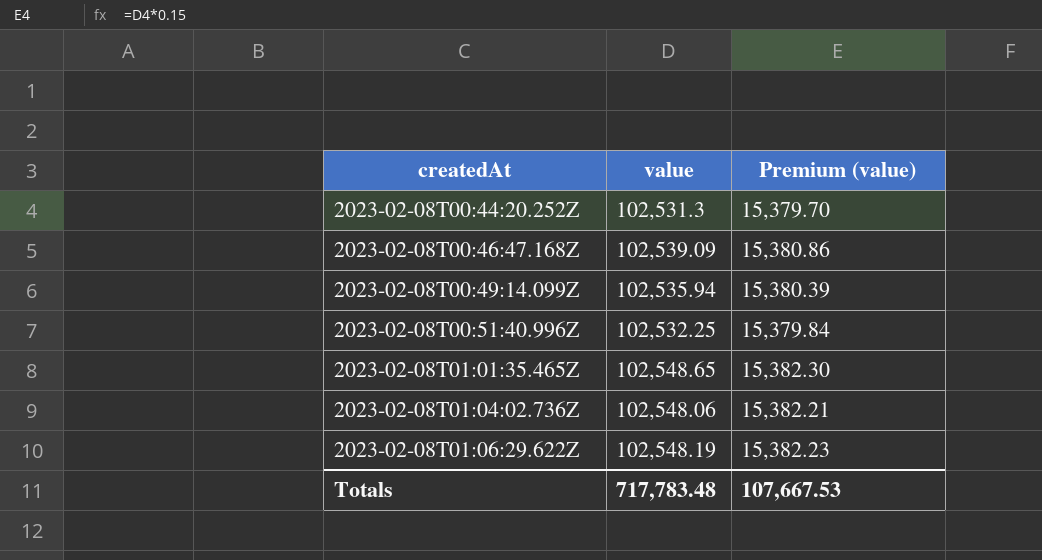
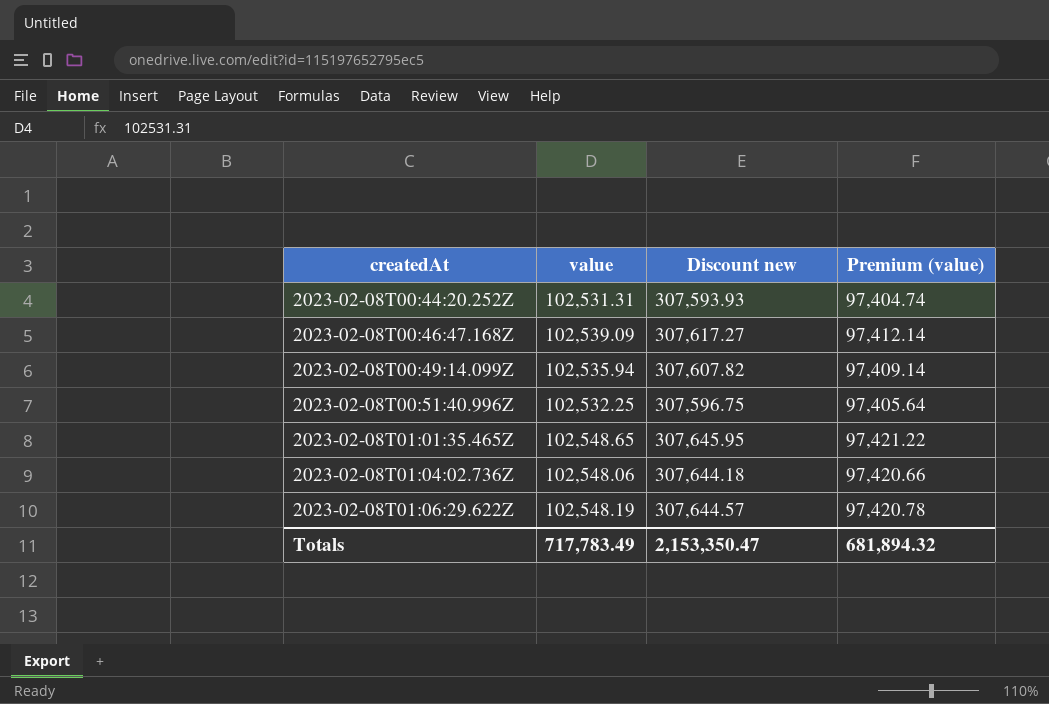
column Discount new | formula: none -> [value] * 3
column Premium (value) | formula: [value] * 0.15 -> [value] * 0.95
2023-02-08T00:44:20.252Z | value: 102,531.3 -> 102,531.31
Totals | value: 717,783.48 -> 717,783.49
Totals | Premium (value): 107,667.53 -> 681,894.32

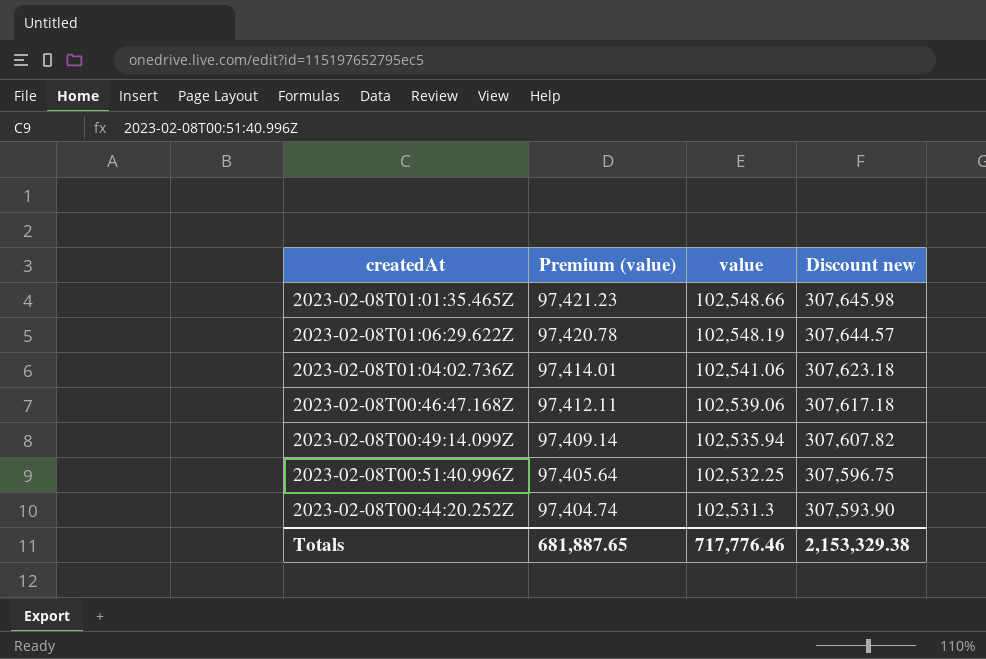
row order: createdAt ascending -> Premium (value) descending
column Premium (value) | position: 4 -> 2
2023-02-08T01:01:35.465Z | Premium (value): 97,421.22 -> 97,421.23
2023-02-08T01:01:35.465Z | value: 102,548.65 -> 102,548.66
2023-02-08T01:01:35.465Z | Discount new: 307,645.95 -> 307,645.98
2023-02-08T01:04:02.736Z | Premium (value): 97,420.66 -> 97,414.01
2023-02-08T01:04:02.736Z | value: 102,548.06 -> 102,541.06
2023-02-08T01:04:02.736Z | Discount new: 307,644.18 -> 307,623.18
2023-02-08T00:46:47.168Z | Premium (value): 97,412.14 -> 97,412.11
2023-02-08T00:46:47.168Z | value: 102,539.09 -> 102,539.06
2023-02-08T00:46:47.168Z | Discount new: 307,617.27 -> 307,617.18
2023-02-08T00:44:20.252Z | value: 102,531.31 -> 102,531.3
2023-02-08T00:44:20.252Z | Discount new: 307,593.93 -> 307,593.90
Totals | Premium (value): 681,894.32 -> 681,887.65
Totals | value: 717,783.49 -> 717,776.46
Totals | Discount new: 2,153,350.47 -> 2,153,329.38

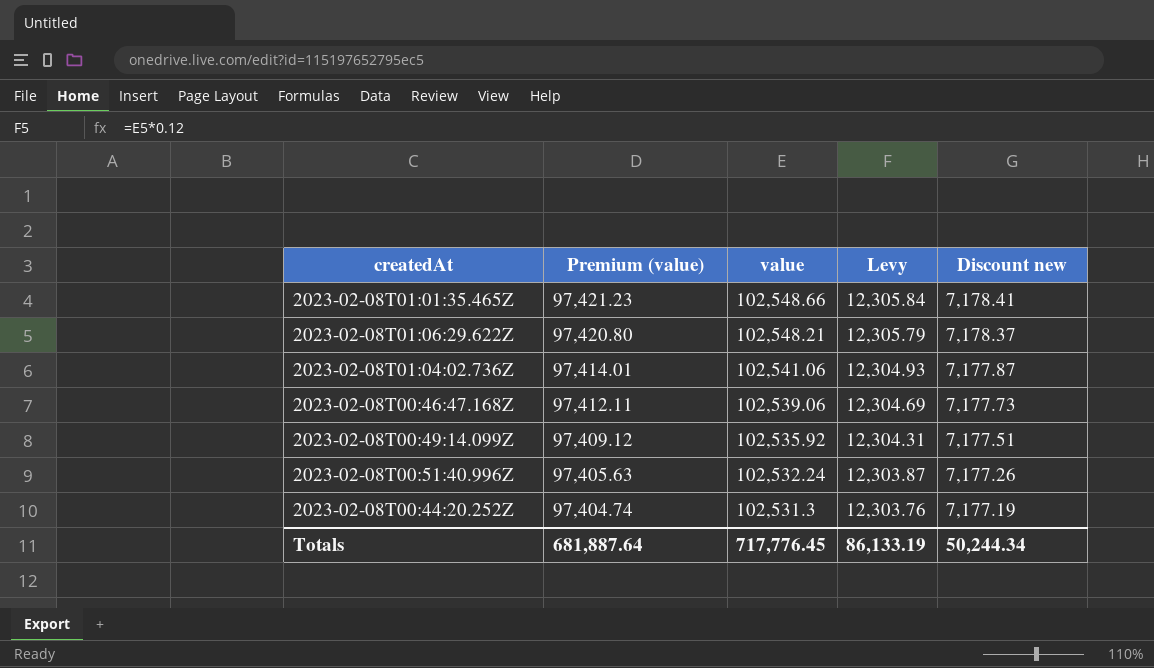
column Levy | formula: none -> [value] * 0.12
column Discount new | formula: [value] * 3 -> [value] * 0.07
2023-02-08T01:06:29.622Z | Premium (value): 97,420.78 -> 97,420.80
2023-02-08T01:06:29.622Z | value: 102,548.19 -> 102,548.21
2023-02-08T00:49:14.099Z | Premium (value): 97,409.14 -> 97,409.12
2023-02-08T00:49:14.099Z | value: 102,535.94 -> 102,535.92
2023-02-08T00:51:40.996Z | Premium (value): 97,405.64 -> 97,405.63
2023-02-08T00:51:40.996Z | value: 102,532.25 -> 102,532.24
Totals | Premium (value): 681,887.65 -> 681,887.64
Totals | value: 717,776.46 -> 717,776.45
Totals | Discount new: 2,153,329.38 -> 50,244.34

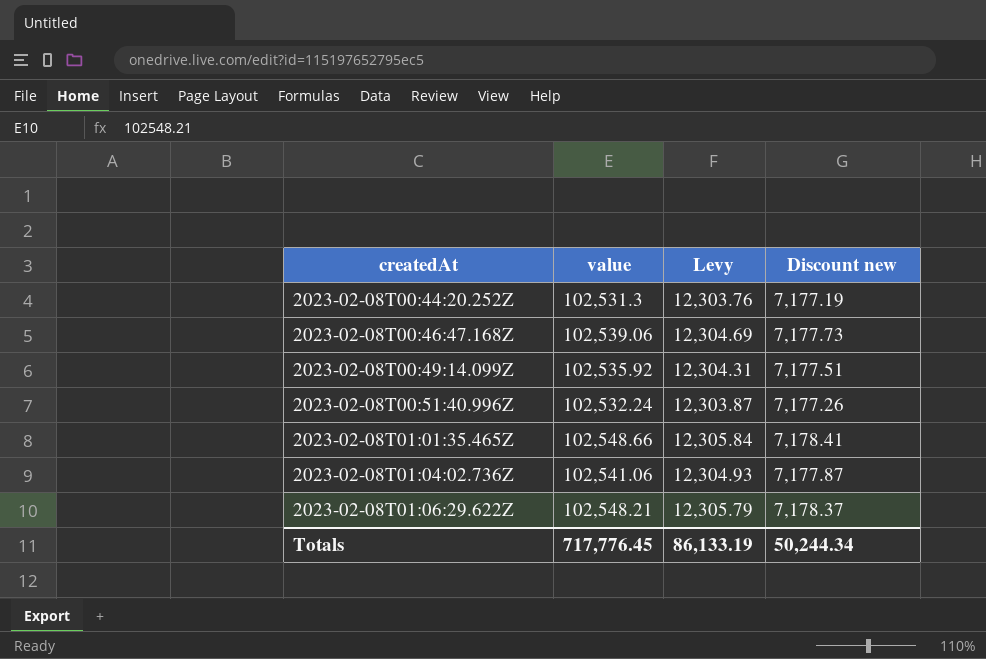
row order: Premium (value) descending -> createdAt ascending
column Premium (value) | formula: [value] * 0.95 -> none

